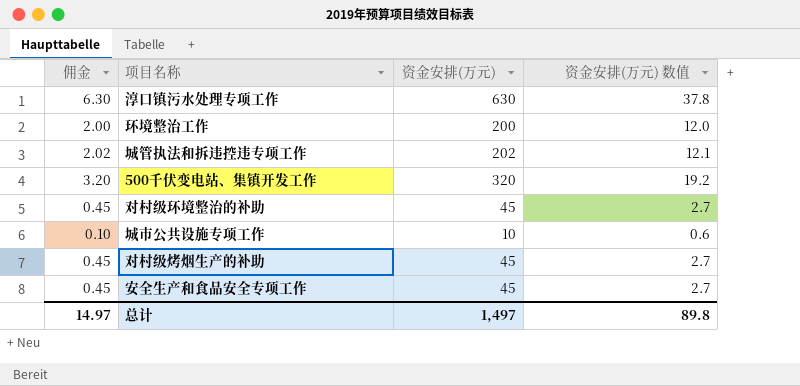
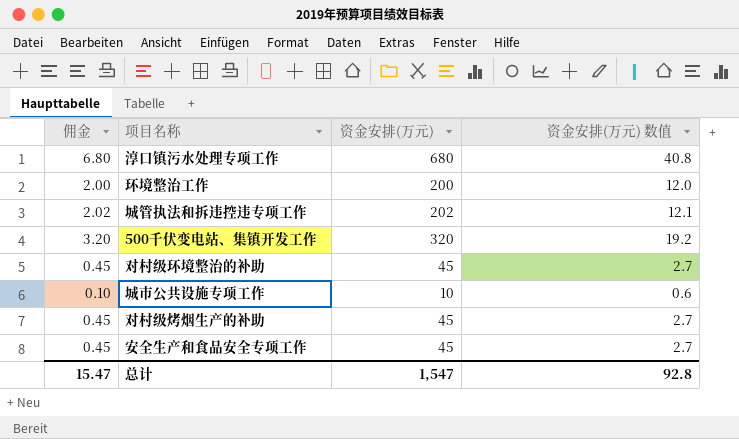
淳口镇污水处理专项工作 | 佣金: 6.30 -> 6.80
淳口镇污水处理专项工作 | 资金安排(万元): 630 -> 680
淳口镇污水处理专项工作 | 资金安排(万元) 数值: 37.8 -> 40.8
总计 | 佣金: 14.97 -> 15.47
总计 | 资金安排(万元): 1,497 -> 1,547
总计 | 资金安排(万元) 数值: 89.8 -> 92.8

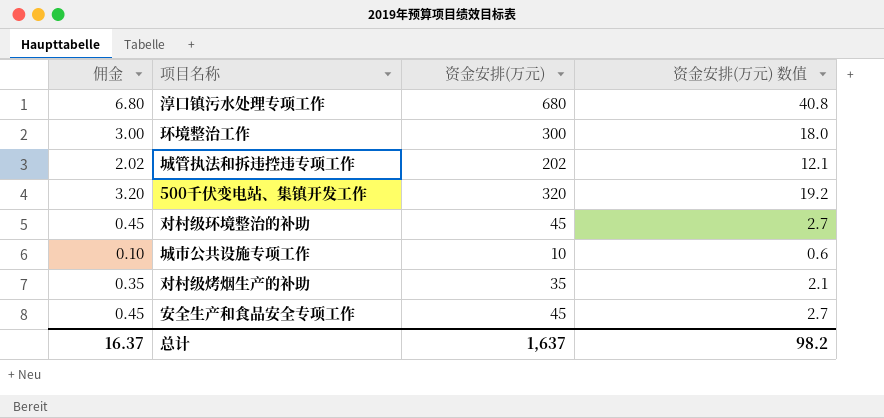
环境整治工作 | 佣金: 2.00 -> 3.00
环境整治工作 | 资金安排(万元): 200 -> 300
环境整治工作 | 资金安排(万元) 数值: 12.0 -> 18.0
对村级烤烟生产的补助 | 佣金: 0.45 -> 0.35
对村级烤烟生产的补助 | 资金安排(万元): 45 -> 35
对村级烤烟生产的补助 | 资金安排(万元) 数值: 2.7 -> 2.1
总计 | 佣金: 15.47 -> 16.37
总计 | 资金安排(万元): 1,547 -> 1,637
总计 | 资金安排(万元) 数值: 92.8 -> 98.2

